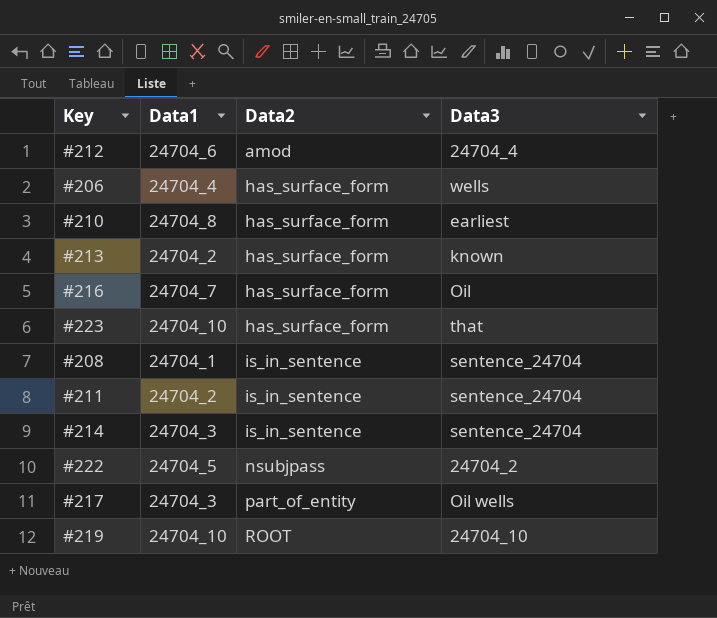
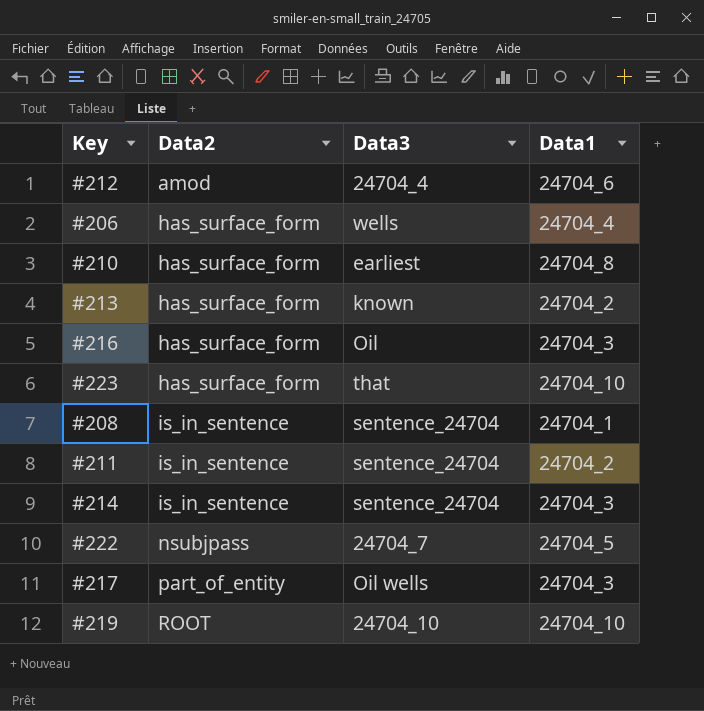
column Data1 | position: 2 -> 4
#216 | Data1: 24704_7 -> 24704_3
#222 | Data3: 24704_2 -> 24704_7

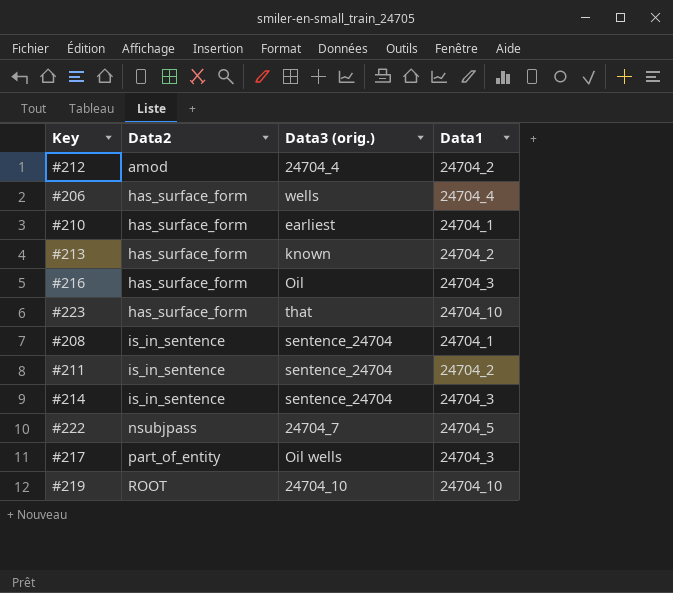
column name: Data3 -> Data3 (orig.)
#212 | Data1: 24704_6 -> 24704_2
#210 | Data1: 24704_8 -> 24704_1

